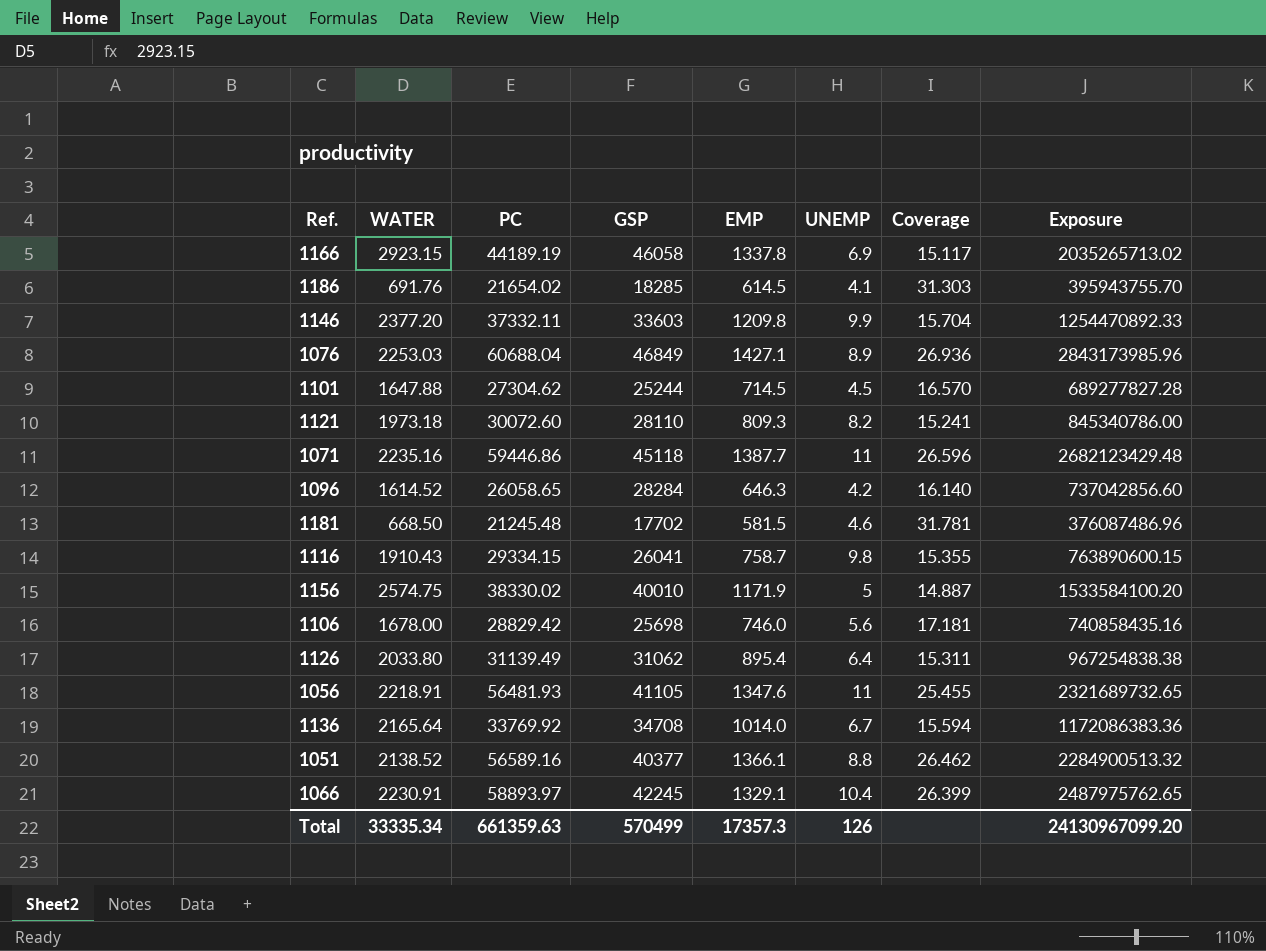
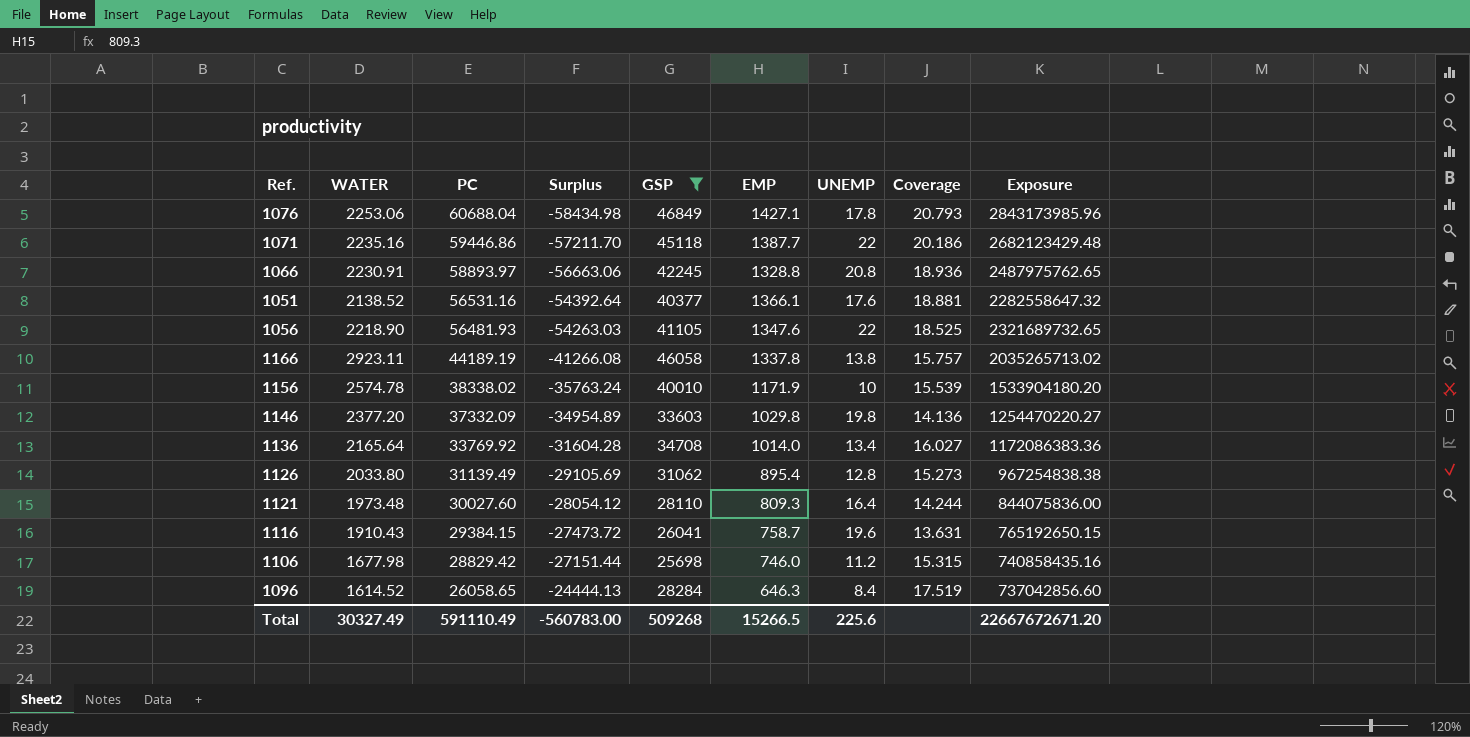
filter: none -> GSP >= 25698
row order: none -> PC descending
column Surplus | formula: none -> [WATER] - [PC]
column Coverage | formula: [PC] / [WATER] -> [GSP] / [WATER]
1076 | WATER: 2253.03 -> 2253.06
1076 | UNEMP: 8.9 -> 17.8
1071 | UNEMP: 11 -> 22
1066 | EMP: 1329.1 -> 1328.8
1066 | UNEMP: 10.4 -> 20.8
1051 | PC: 56589.16 -> 56531.16
1051 | UNEMP: 8.8 -> 17.6
1051 | Exposure: 2284900513.32 -> 2282558647.32
1056 | WATER: 2218.91 -> 2218.90
1056 | UNEMP: 11 -> 22
1166 | WATER: 2923.15 -> 2923.11
1166 | UNEMP: 6.9 -> 13.8
1156 | WATER: 2574.75 -> 2574.78
1156 | PC: 38330.02 -> 38338.02
1156 | UNEMP: 5 -> 10
1156 | Exposure: 1533584100.20 -> 1533904180.20
1146 | PC: 37332.11 -> 37332.09
1146 | EMP: 1209.8 -> 1029.8
1146 | UNEMP: 9.9 -> 19.8
1146 | Exposure: 1254470892.33 -> 1254470220.27
1136 | UNEMP: 6.7 -> 13.4
1126 | UNEMP: 6.4 -> 12.8
1121 | WATER: 1973.18 -> 1973.48
1121 | PC: 30072.60 -> 30027.60
1121 | UNEMP: 8.2 -> 16.4
1121 | Exposure: 845340786.00 -> 844075836.00
1116 | PC: 29334.15 -> 29384.15
1116 | UNEMP: 9.8 -> 19.6
1116 | Exposure: 763890600.15 -> 765192650.15
1106 | WATER: 1678.00 -> 1677.98
1106 | UNEMP: 5.6 -> 11.2
1096 | UNEMP: 4.2 -> 8.4
Total | WATER: 33335.34 -> 30327.49
Total | PC: 661359.63 -> 591110.49
Total | GSP: 570499 -> 509268
Total | EMP: 17357.3 -> 15266.5
Total | UNEMP: 126 -> 225.6
Total | Exposure: 24130967099.20 -> 22667672671.20

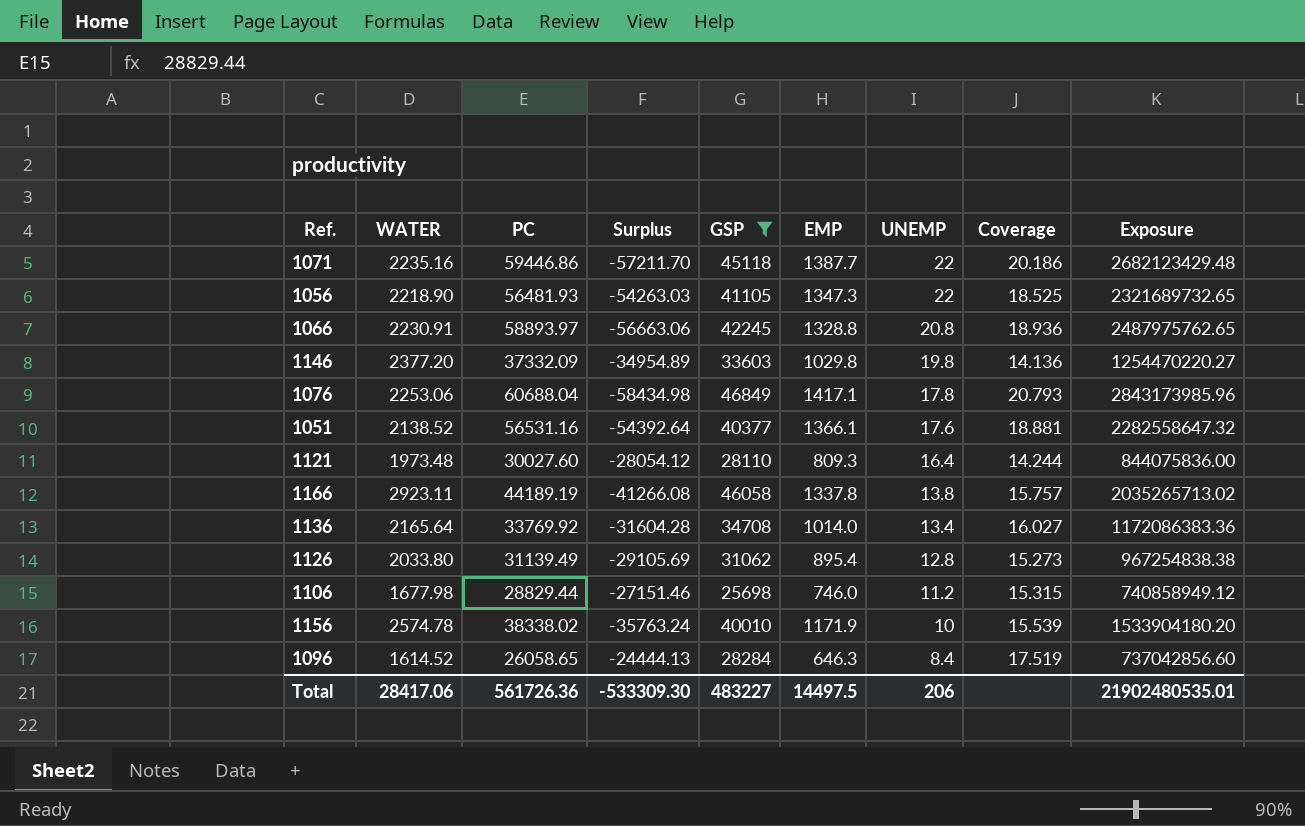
row order: PC descending -> UNEMP descending
row 1116: 1910.43 | 29384.15 | -27473.72 | 26041 | 758.7 | 19.6 | 13.631 | 765192650.15 -> none
1056 | EMP: 1347.6 -> 1347.3
1076 | EMP: 1427.1 -> 1417.1
1106 | PC: 28829.42 -> 28829.44
1106 | Surplus: -27151.44 -> -27151.46
1106 | Exposure: 740858435.16 -> 740858949.12
Total | WATER: 30327.49 -> 28417.06
Total | PC: 591110.49 -> 561726.36
Total | Surplus: -560783.00 -> -533309.30
Total | GSP: 509268 -> 483227
Total | EMP: 15266.5 -> 14497.5
Total | UNEMP: 225.6 -> 206
Total | Exposure: 22667672671.20 -> 21902480535.01

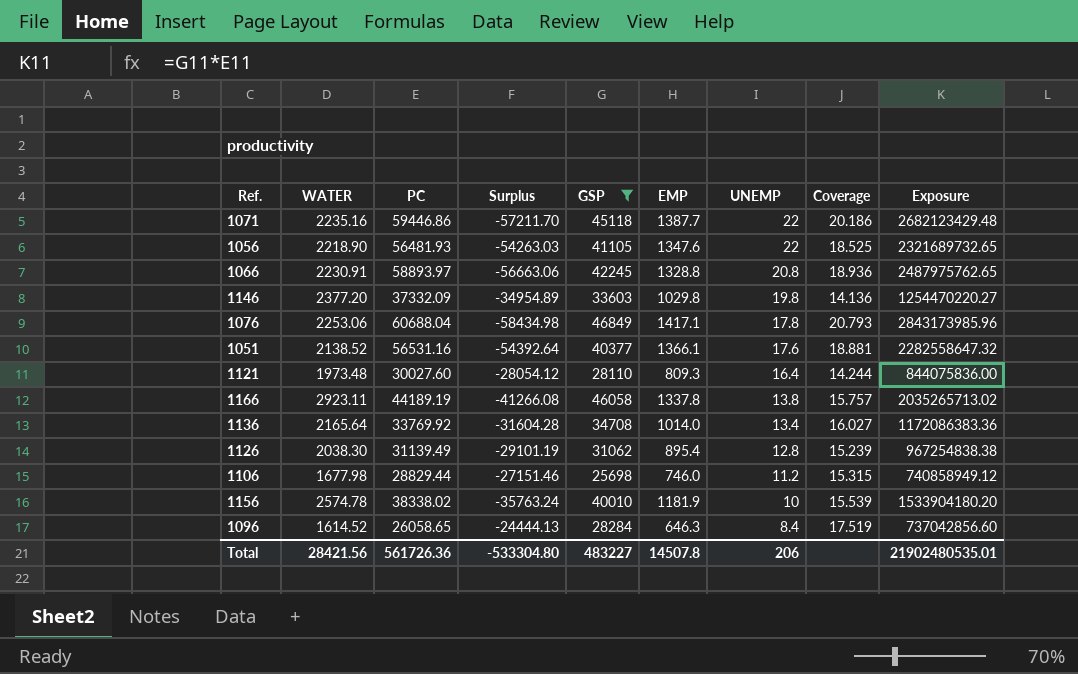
1056 | EMP: 1347.3 -> 1347.6
1126 | WATER: 2033.80 -> 2038.30
1126 | Surplus: -29105.69 -> -29101.19
1126 | Coverage: 15.273 -> 15.239
1156 | EMP: 1171.9 -> 1181.9
Total | WATER: 28417.06 -> 28421.56
Total | Surplus: -533309.30 -> -533304.80
Total | EMP: 14497.5 -> 14507.8

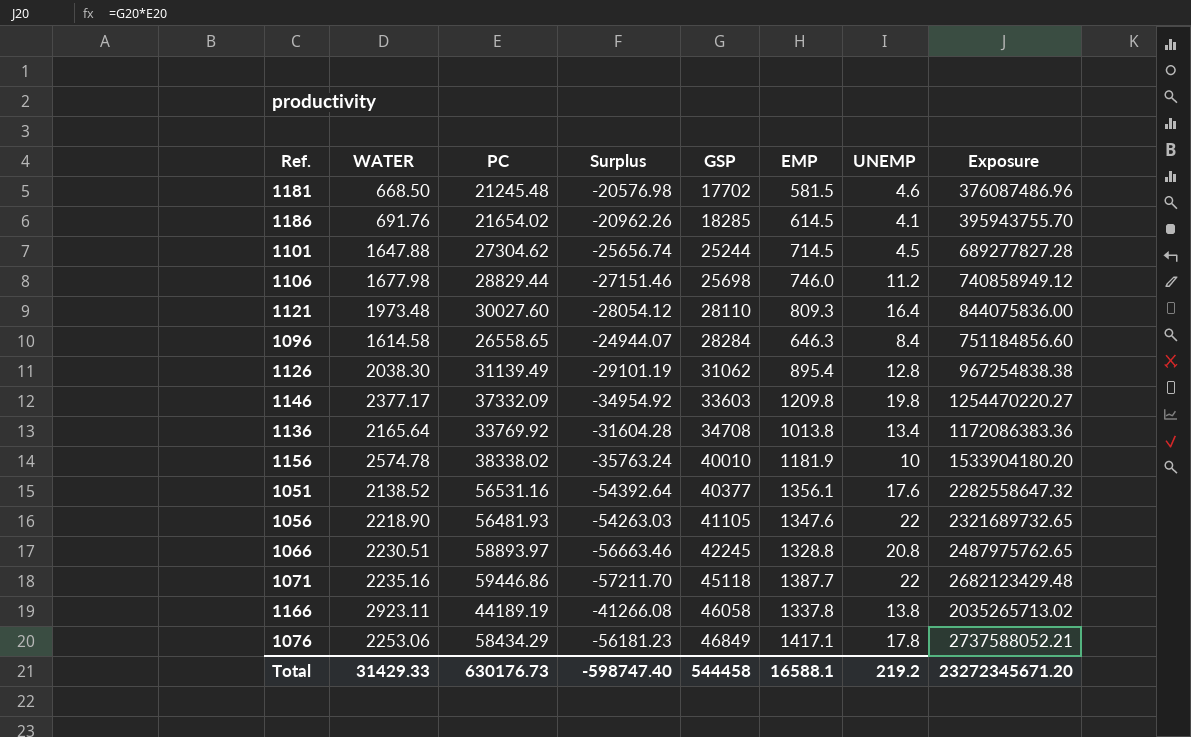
filter: GSP >= 25698 -> none
row order: UNEMP descending -> GSP ascending
column Coverage | formula: [GSP] / [WATER] -> none
1096 | WATER: 1614.52 -> 1614.58
1096 | PC: 26058.65 -> 26558.65
1096 | Surplus: -24444.13 -> -24944.07
1096 | Exposure: 737042856.60 -> 751184856.60
1146 | WATER: 2377.20 -> 2377.17
1146 | Surplus: -34954.89 -> -34954.92
1146 | EMP: 1029.8 -> 1209.8
1136 | EMP: 1014.0 -> 1013.8
1051 | EMP: 1366.1 -> 1356.1
1066 | WATER: 2230.91 -> 2230.51
1066 | Surplus: -56663.06 -> -56663.46
1076 | PC: 60688.04 -> 58434.29
1076 | Surplus: -58434.98 -> -56181.23
1076 | Exposure: 2843173985.96 -> 2737588052.21
Total | WATER: 28421.56 -> 31429.33
Total | PC: 561726.36 -> 630176.73
Total | Surplus: -533304.80 -> -598747.40
Total | GSP: 483227 -> 544458
Total | EMP: 14507.8 -> 16588.1
Total | UNEMP: 206 -> 219.2
Total | Exposure: 21902480535.01 -> 23272345671.20

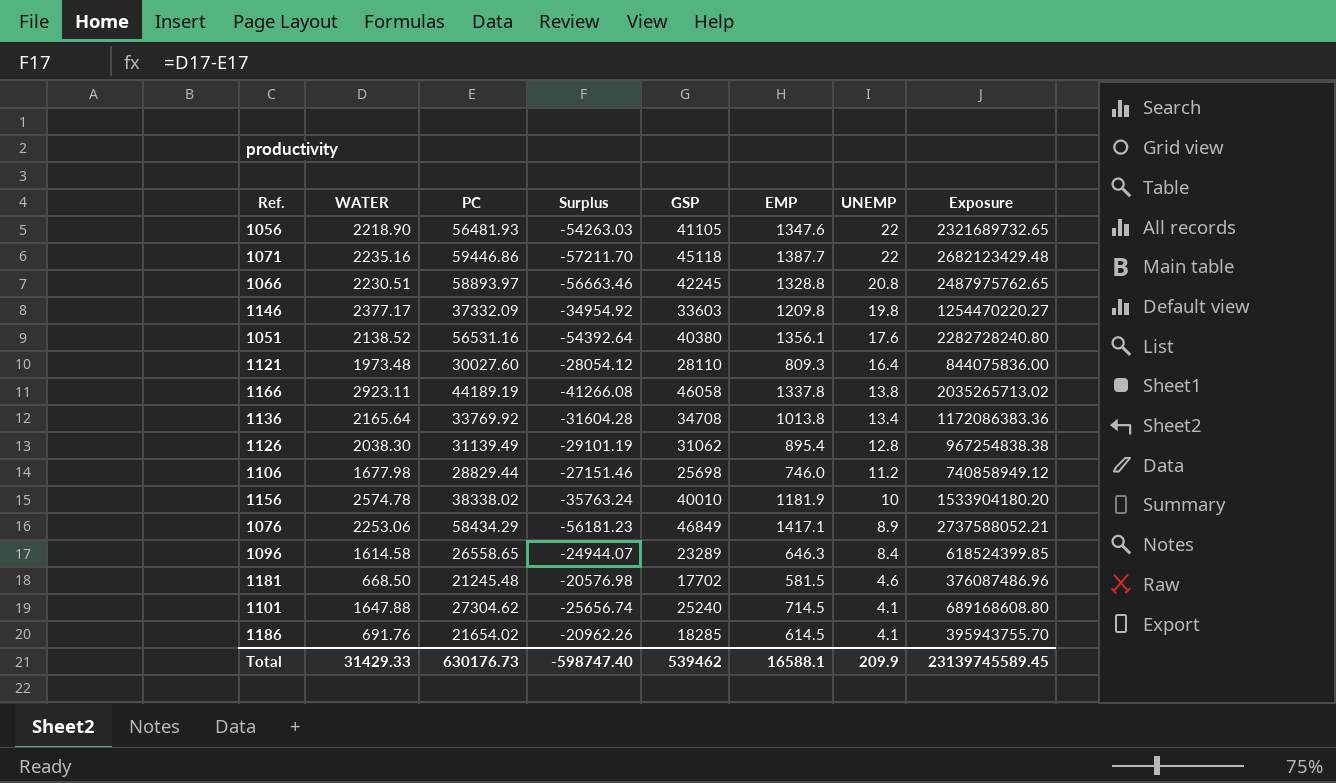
row order: GSP ascending -> UNEMP descending
1051 | GSP: 40377 -> 40380
1051 | Exposure: 2282558647.32 -> 2282728240.80
1076 | UNEMP: 17.8 -> 8.9
1096 | GSP: 28284 -> 23289
1096 | Exposure: 751184856.60 -> 618524399.85
1101 | GSP: 25244 -> 25240
1101 | UNEMP: 4.5 -> 4.1
1101 | Exposure: 689277827.28 -> 689168608.80
Total | GSP: 544458 -> 539462
Total | UNEMP: 219.2 -> 209.9
Total | Exposure: 23272345671.20 -> 23139745589.45

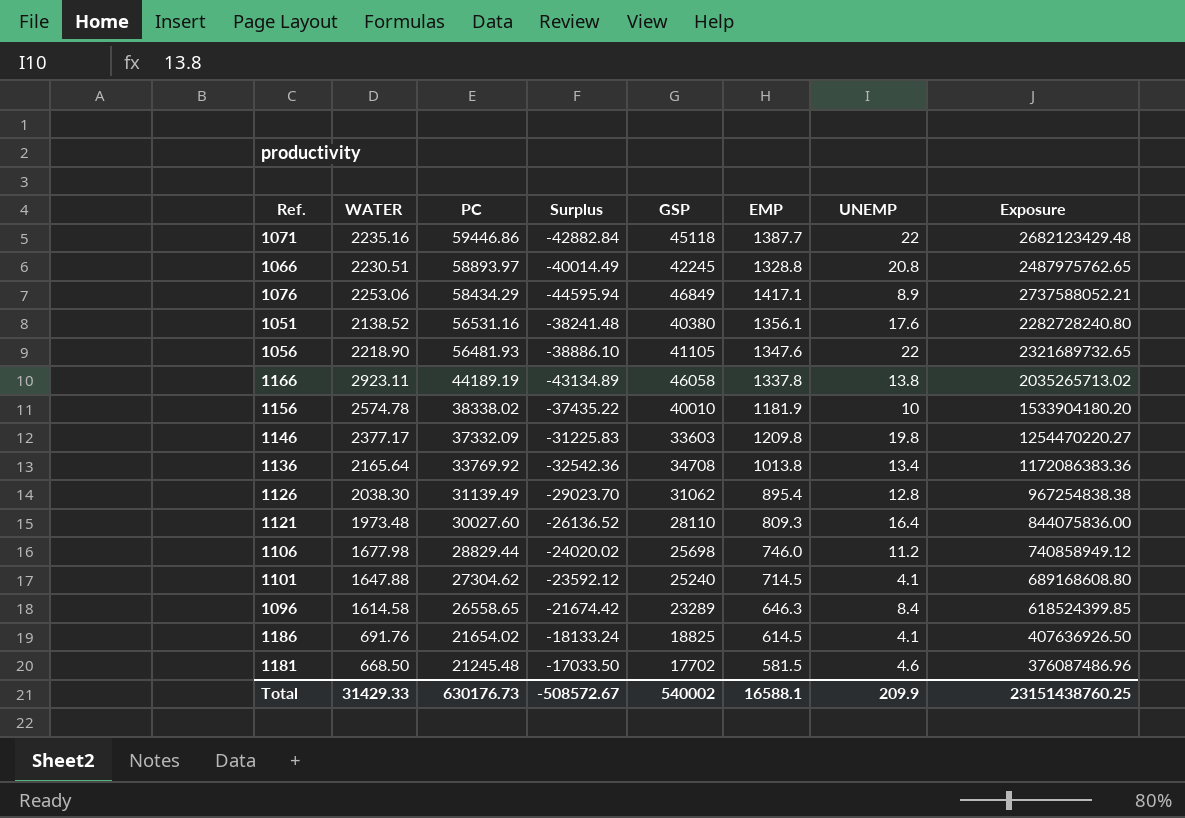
row order: UNEMP descending -> PC descending
column Surplus | formula: [WATER] - [PC] -> [WATER] - [GSP]
1186 | GSP: 18285 -> 18825
1186 | Exposure: 395943755.70 -> 407636926.50
Total | Surplus: -598747.40 -> -508572.67
Total | GSP: 539462 -> 540002
Total | Exposure: 23139745589.45 -> 23151438760.25

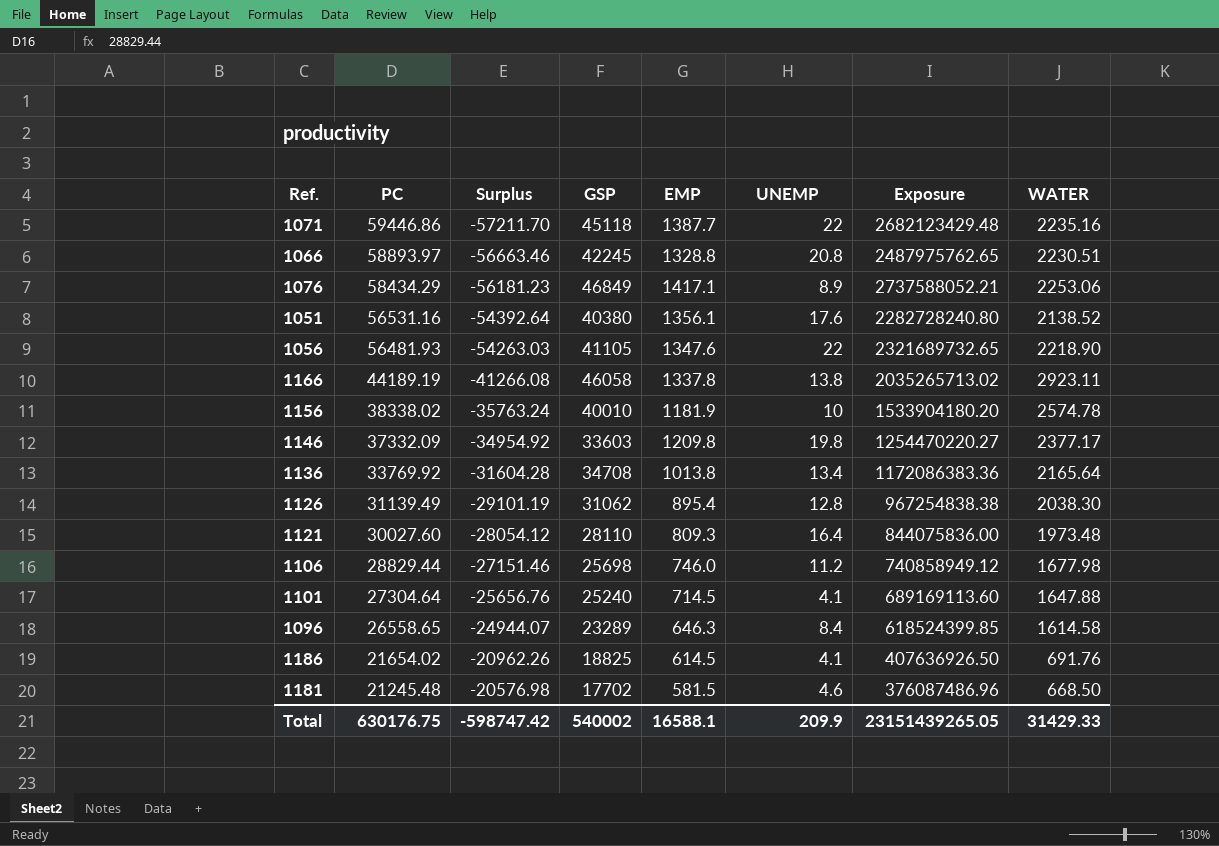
column Surplus | formula: [WATER] - [GSP] -> [WATER] - [PC]
column WATER | position: 2 -> 8
1101 | PC: 27304.62 -> 27304.64
1101 | Exposure: 689168608.80 -> 689169113.60
Total | PC: 630176.73 -> 630176.75
Total | Surplus: -508572.67 -> -598747.42
Total | Exposure: 23151438760.25 -> 23151439265.05

